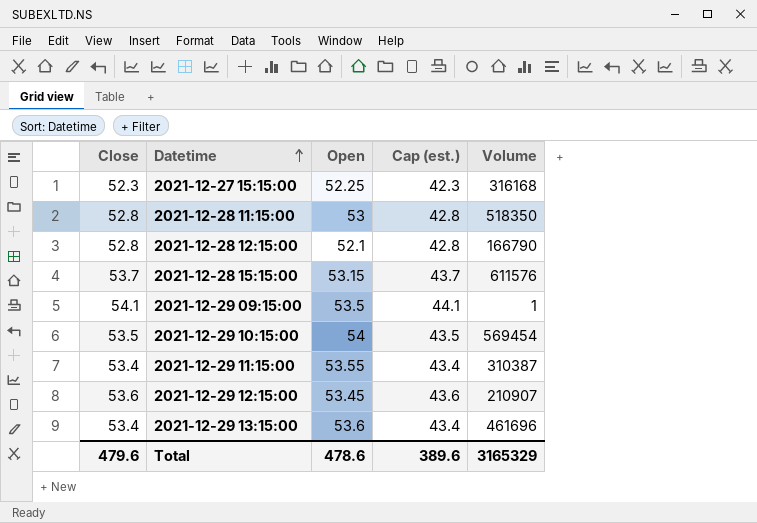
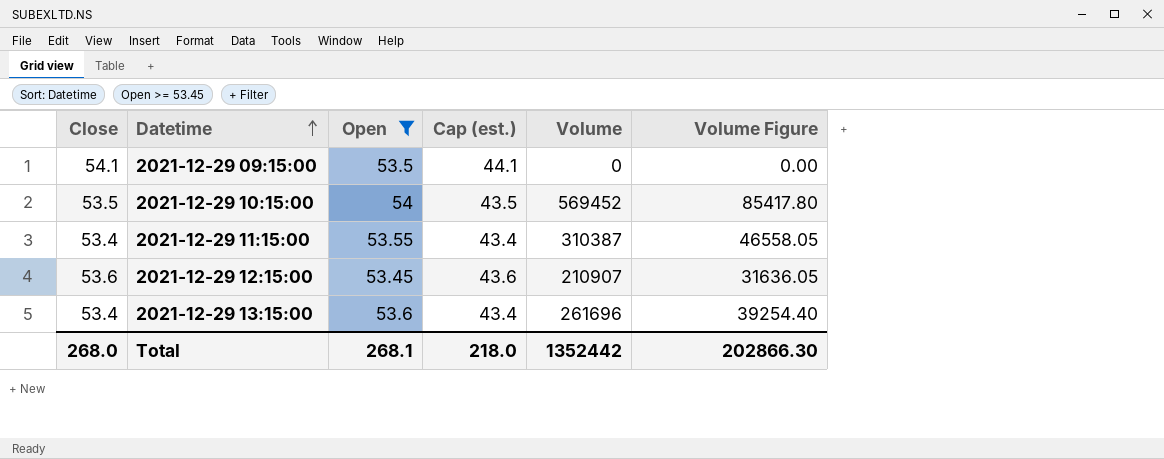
filter: none -> Open >= 53.45
column Volume Figure | formula: none -> [Volume] * 0.15
2021-12-29 09:15:00 | Volume: 1 -> 0
2021-12-29 10:15:00 | Volume: 569454 -> 569452
2021-12-29 13:15:00 | Volume: 461696 -> 261696
Total | Close: 479.6 -> 268.0
Total | Open: 478.6 -> 268.1
Total | Cap (est.): 389.6 -> 218.0
Total | Volume: 3165329 -> 1352442

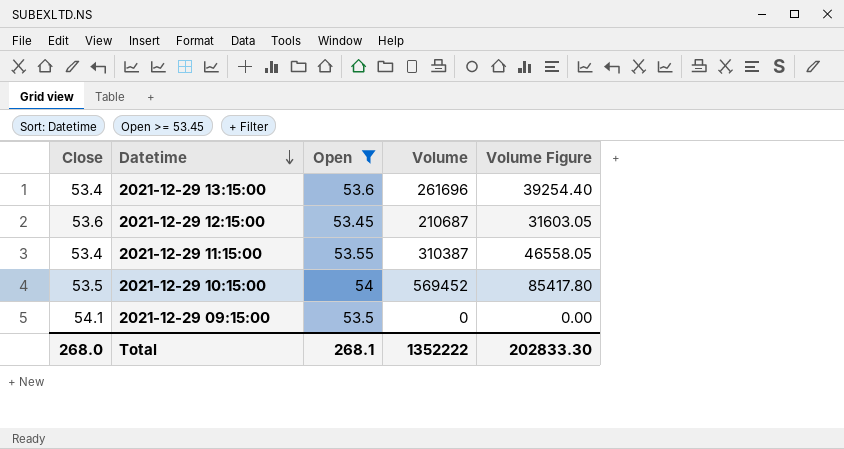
row order: Datetime ascending -> Datetime descending
column Cap (est.) | formula: [Close] - 10 -> none
2021-12-29 12:15:00 | Volume: 210907 -> 210687
2021-12-29 12:15:00 | Volume Figure: 31636.05 -> 31603.05
Total | Volume: 1352442 -> 1352222
Total | Volume Figure: 202866.30 -> 202833.30

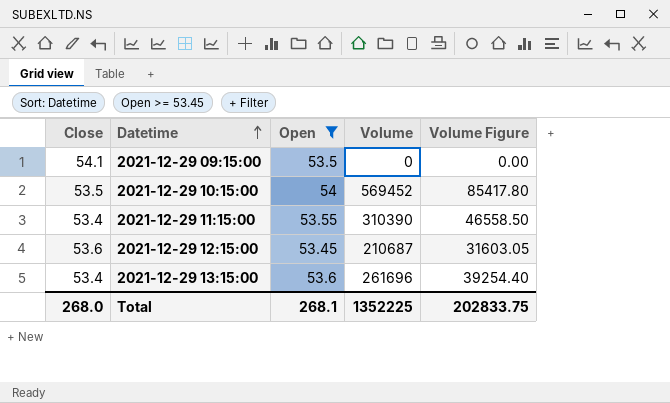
row order: Datetime descending -> Datetime ascending
2021-12-29 11:15:00 | Volume: 310387 -> 310390
2021-12-29 11:15:00 | Volume Figure: 46558.05 -> 46558.50
Total | Volume: 1352222 -> 1352225
Total | Volume Figure: 202833.30 -> 202833.75

